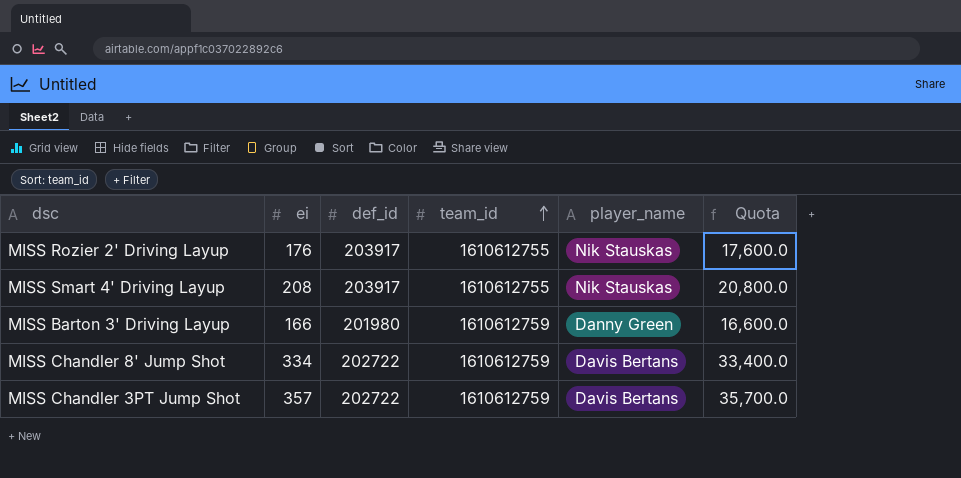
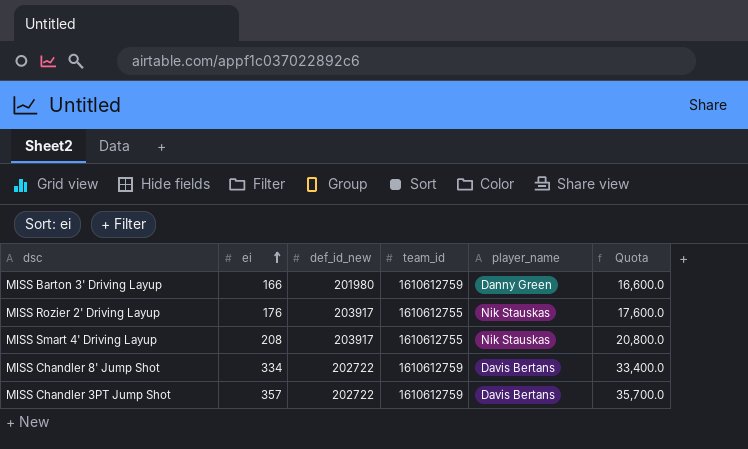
row order: team_id ascending -> ei ascending
column name: def_id -> def_id_new

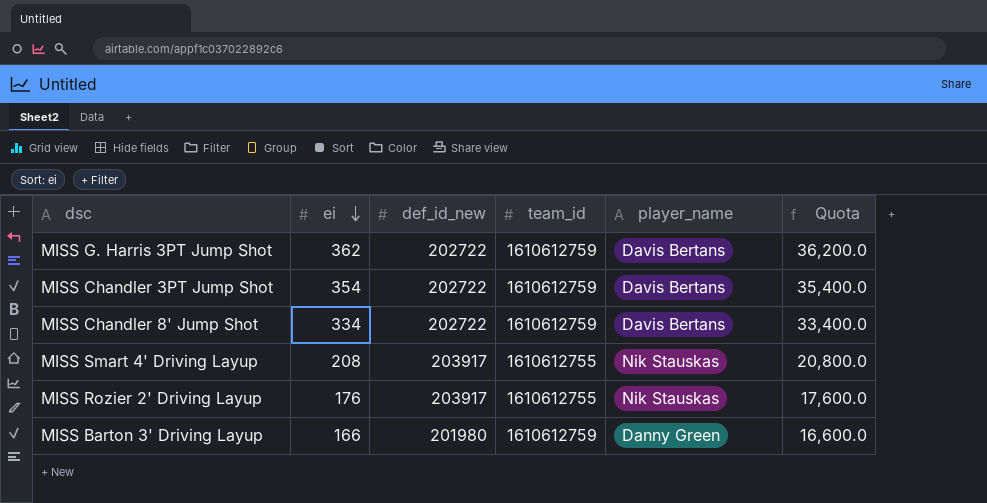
row order: ei ascending -> ei descending
row MISS G. Harris 3PT Jump Shot: none -> 362 | 202722 | 1610612759 | Davis Bertans | 36,200.0
MISS Chandler 3PT Jump Shot | ei: 357 -> 354
MISS Chandler 3PT Jump Shot | Quota: 35,700.0 -> 35,400.0

